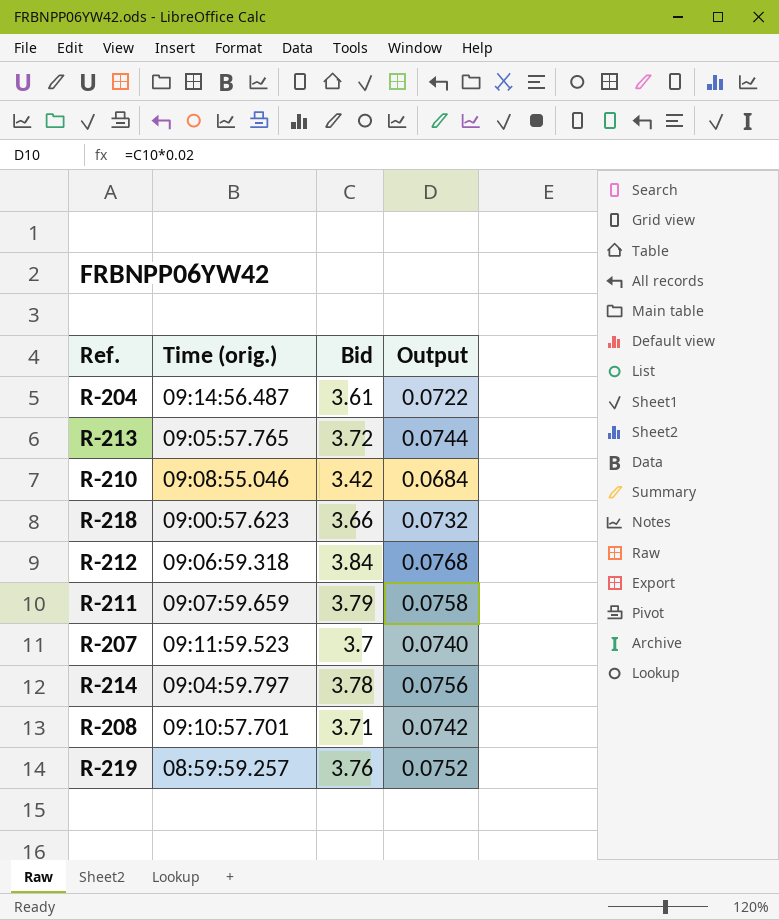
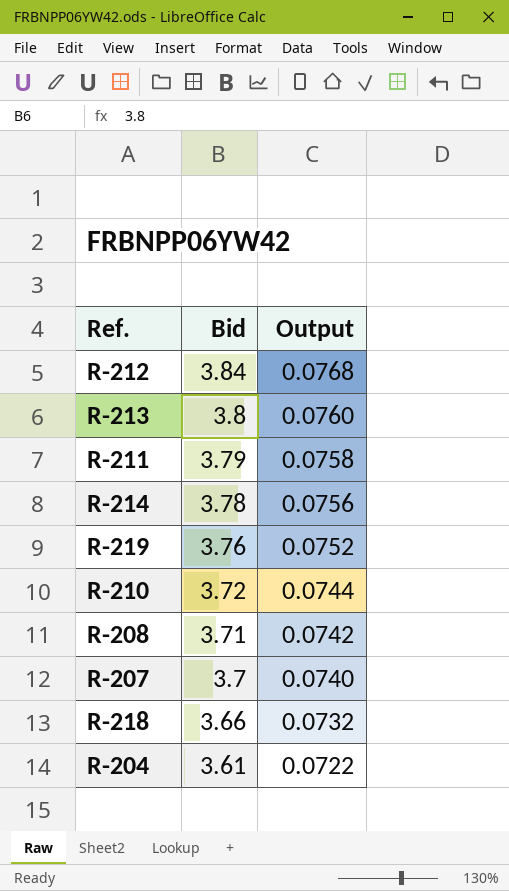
row order: none -> Bid descending
column Time (orig.) | position: 2 -> none
R-213 | Bid: 3.72 -> 3.8
R-213 | Output: 0.0744 -> 0.0760
R-210 | Bid: 3.42 -> 3.72
R-210 | Output: 0.0684 -> 0.0744

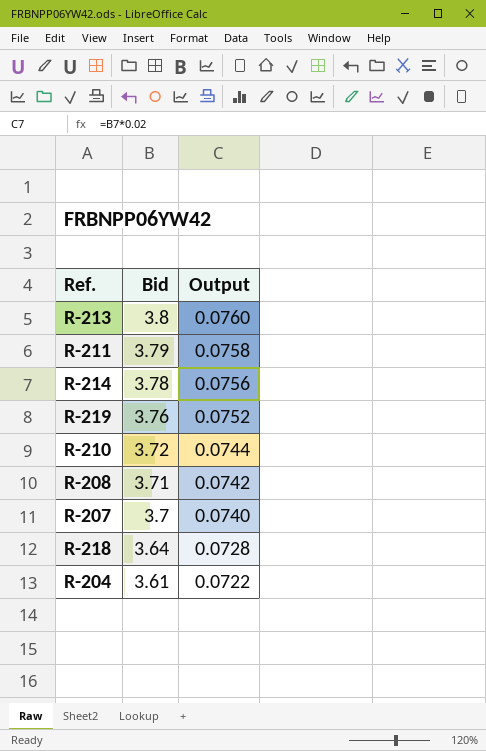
row R-212: 3.84 | 0.0768 -> none
R-218 | Bid: 3.66 -> 3.64
R-218 | Output: 0.0732 -> 0.0728

